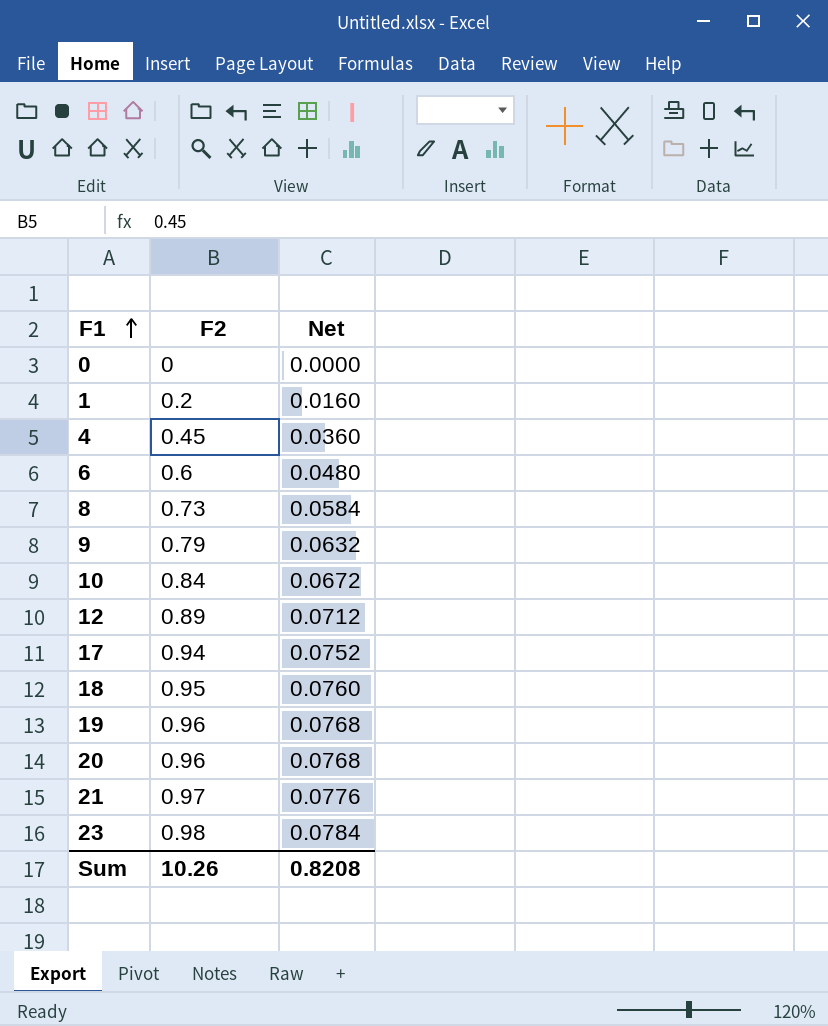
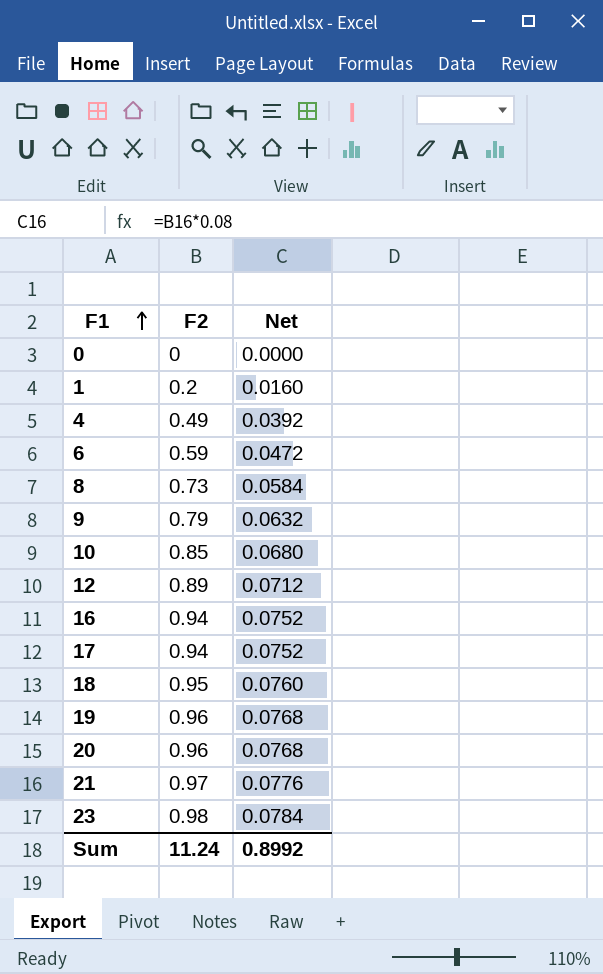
4 | F2: 0.45 -> 0.49
4 | Net: 0.0360 -> 0.0392
6 | F2: 0.6 -> 0.59
6 | Net: 0.0480 -> 0.0472
10 | F2: 0.84 -> 0.85
10 | Net: 0.0672 -> 0.0680
row 16: none -> 0.94 | 0.0752
Sum | F2: 10.26 -> 11.24
Sum | Net: 0.8208 -> 0.8992

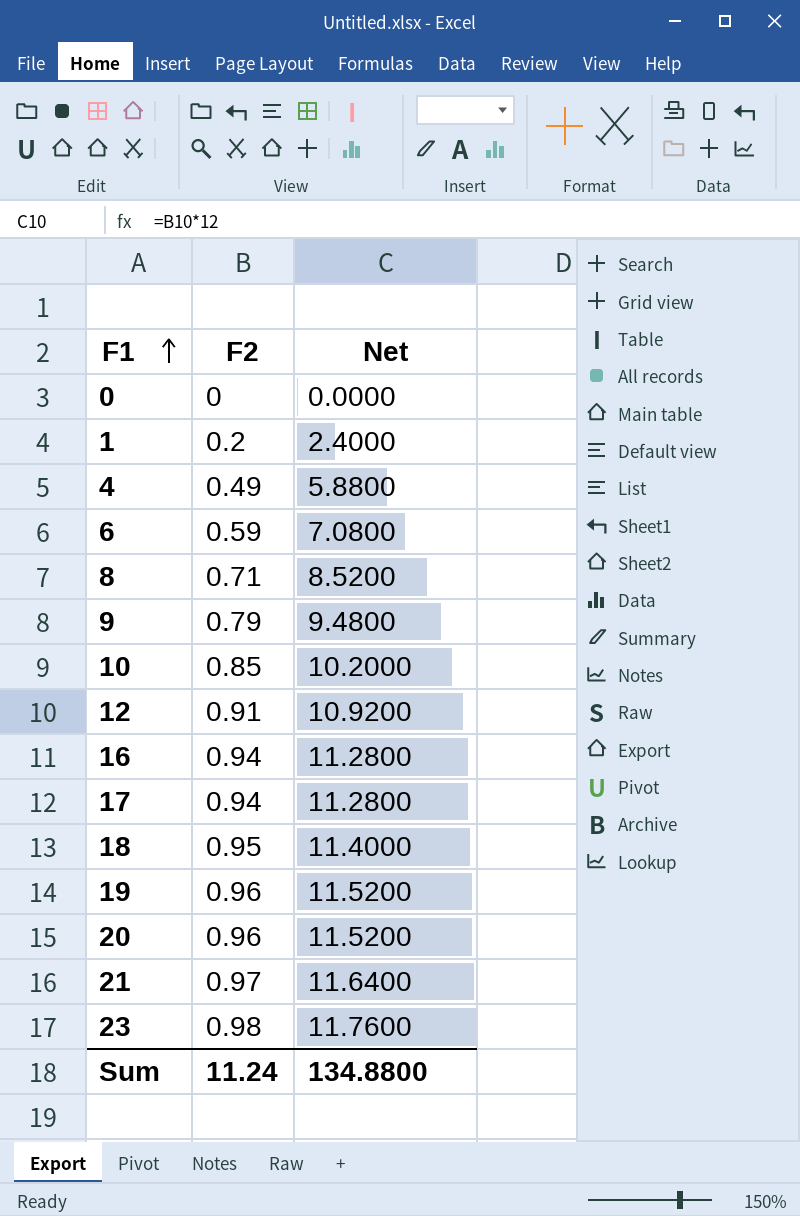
column Net | formula: [F2] * 0.08 -> [F2] * 12
8 | F2: 0.73 -> 0.71
12 | F2: 0.89 -> 0.91
Sum | Net: 0.8992 -> 134.8800

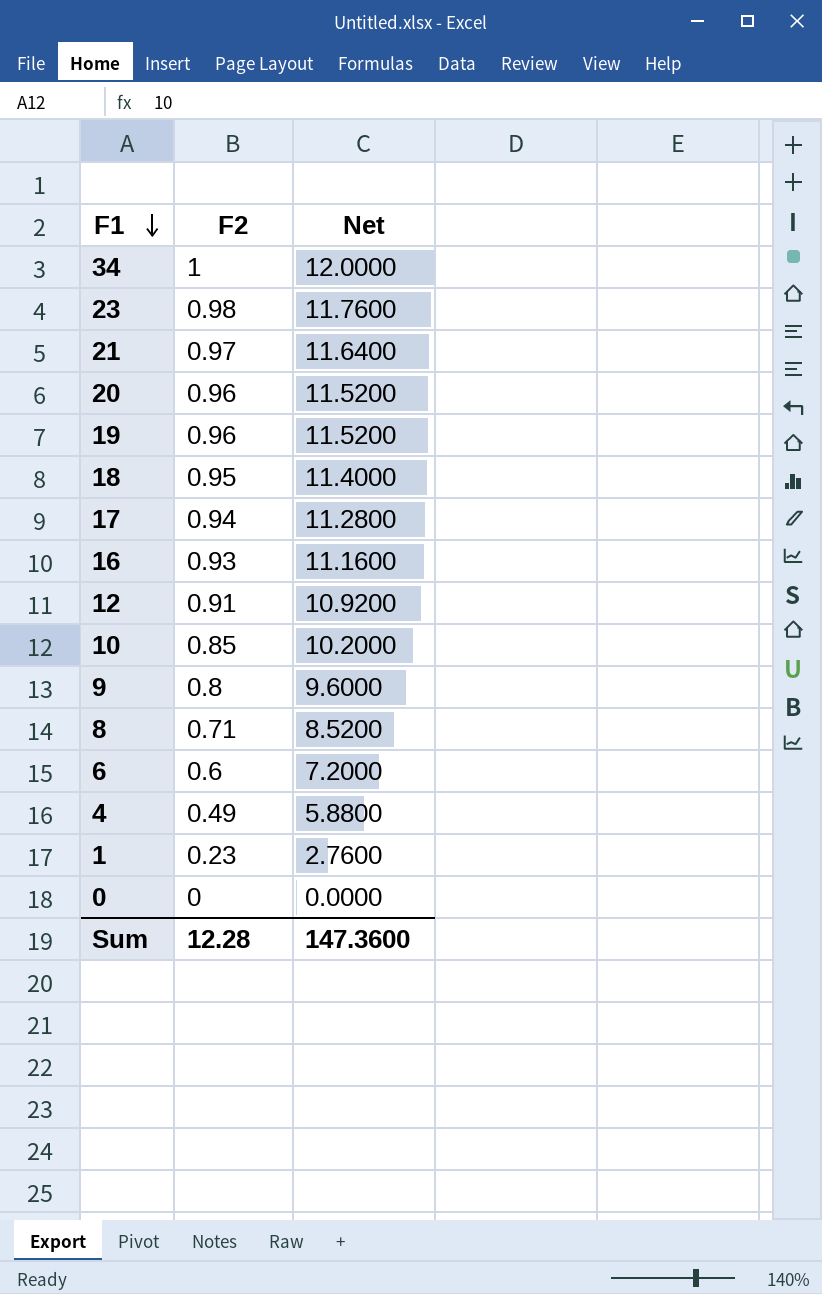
row order: F1 ascending -> F1 descending
row 34: none -> 1 | 12.0000
16 | F2: 0.94 -> 0.93
16 | Net: 11.2800 -> 11.1600
9 | F2: 0.79 -> 0.8
9 | Net: 9.4800 -> 9.6000
6 | F2: 0.59 -> 0.6
6 | Net: 7.0800 -> 7.2000
1 | F2: 0.2 -> 0.23
1 | Net: 2.4000 -> 2.7600
Sum | F2: 11.24 -> 12.28
Sum | Net: 134.8800 -> 147.3600

